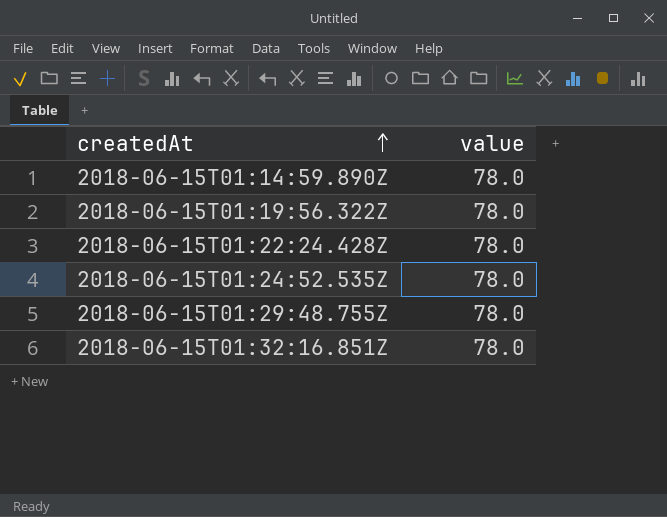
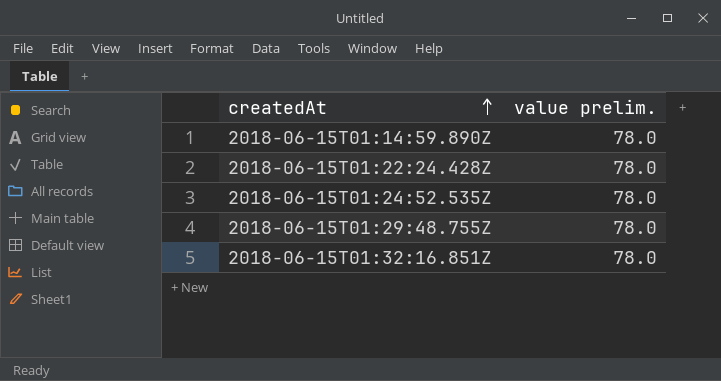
column name: value -> value prelim.
row 2018-06-15T01:19:56.322Z: 78.0 -> none

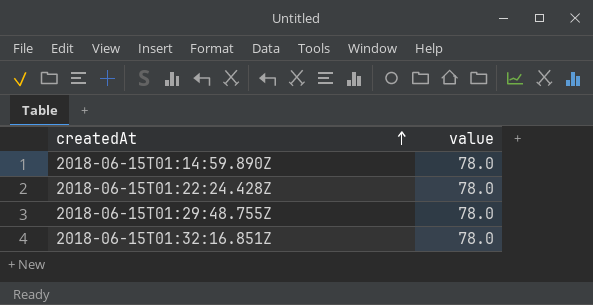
column name: value prelim. -> value
row 2018-06-15T01:24:52.535Z: 78.0 -> none

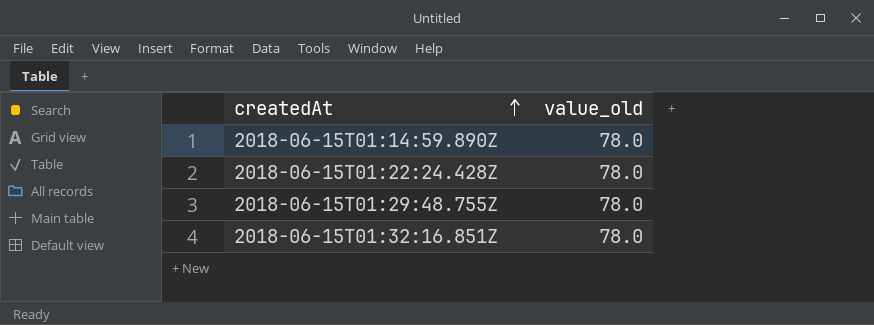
column name: value -> value_old

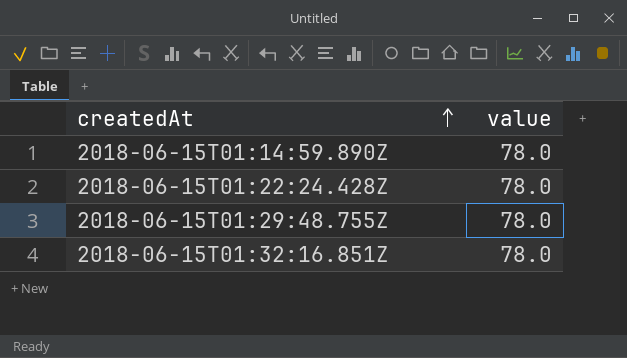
column name: value_old -> value

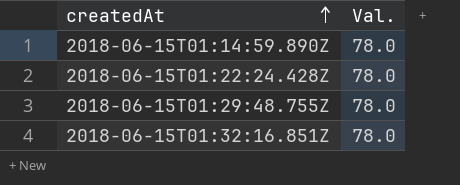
column name: value -> Val.

